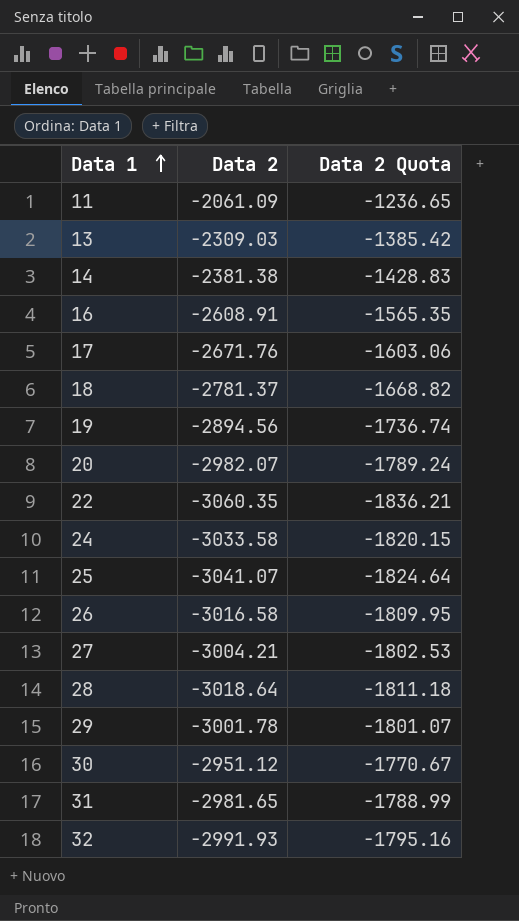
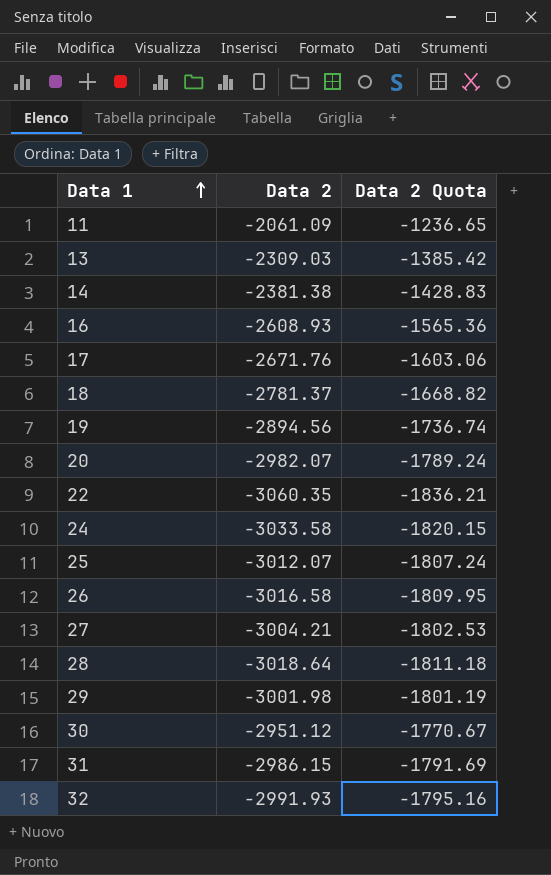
16 | Data 2: -2608.91 -> -2608.93
16 | Data 2 Quota: -1565.35 -> -1565.36
25 | Data 2: -3041.07 -> -3012.07
25 | Data 2 Quota: -1824.64 -> -1807.24
29 | Data 2: -3001.78 -> -3001.98
29 | Data 2 Quota: -1801.07 -> -1801.19
31 | Data 2: -2981.65 -> -2986.15
31 | Data 2 Quota: -1788.99 -> -1791.69

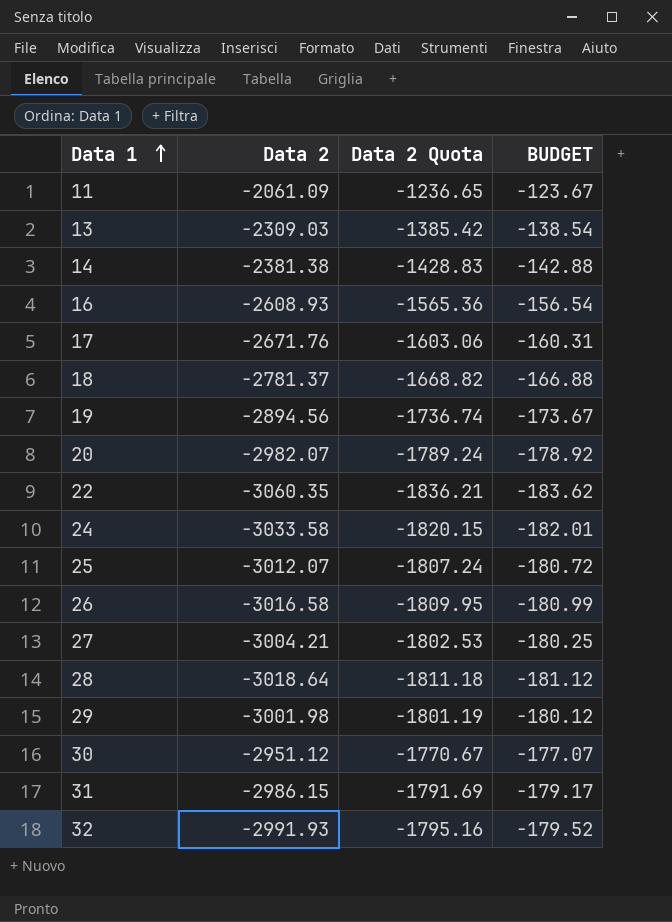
column BUDGET | formula: none -> [Data 2] * 0.06

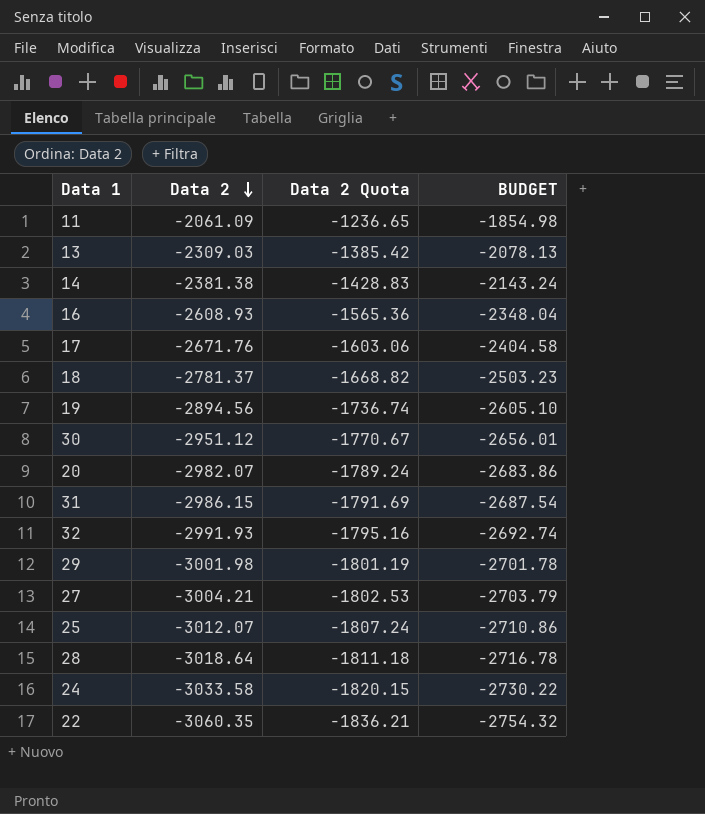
row order: Data 1 ascending -> Data 2 descending
column BUDGET | formula: [Data 2] * 0.06 -> [Data 2] * 0.9
row 26: -3016.58 | -1809.95 | -180.99 -> none

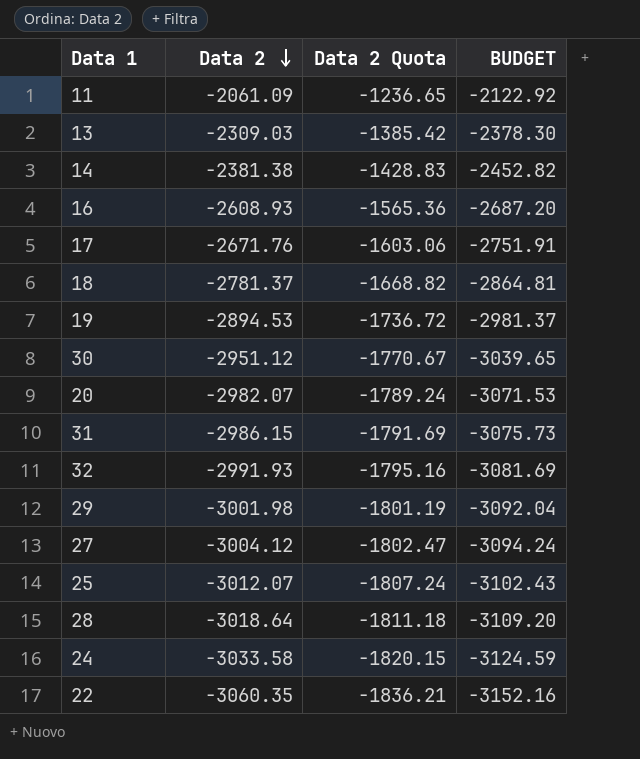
column BUDGET | formula: [Data 2] * 0.9 -> [Data 2] * 1.03
19 | Data 2: -2894.56 -> -2894.53
19 | Data 2 Quota: -1736.74 -> -1736.72
27 | Data 2: -3004.21 -> -3004.12
27 | Data 2 Quota: -1802.53 -> -1802.47

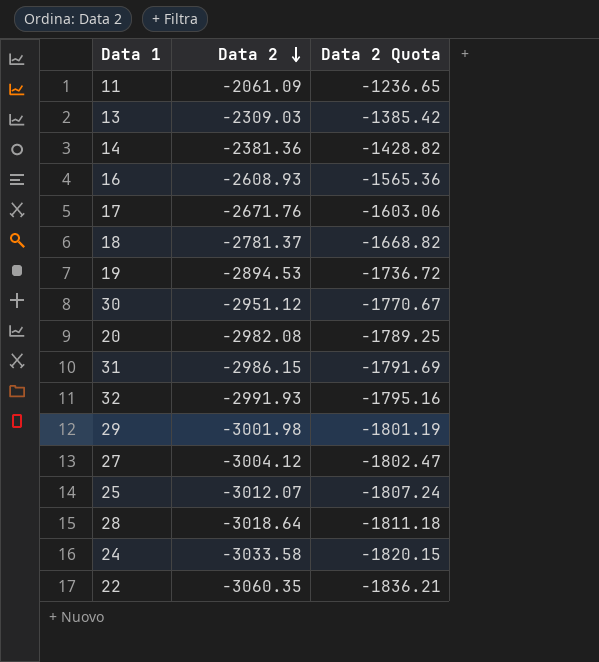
column BUDGET | formula: [Data 2] * 1.03 -> none
14 | Data 2: -2381.38 -> -2381.36
14 | Data 2 Quota: -1428.83 -> -1428.82
20 | Data 2: -2982.07 -> -2982.08
20 | Data 2 Quota: -1789.24 -> -1789.25

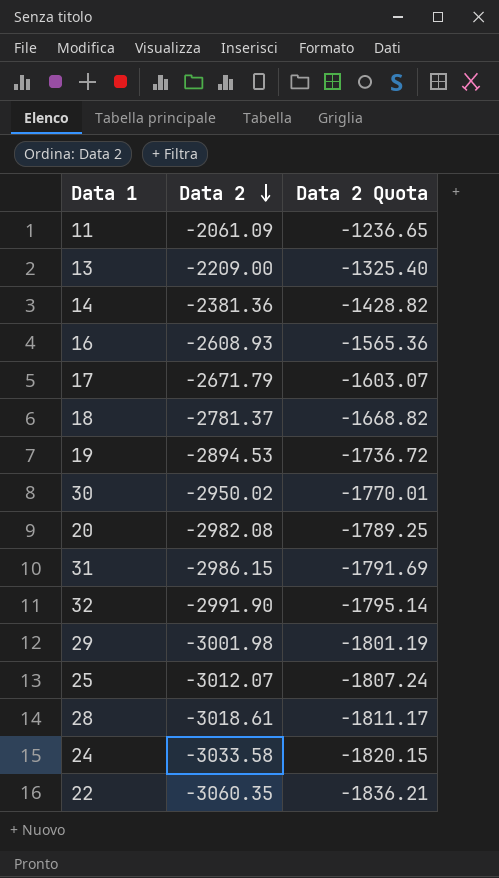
row 27: -3004.12 | -1802.47 -> none
13 | Data 2: -2309.03 -> -2209.00
13 | Data 2 Quota: -1385.42 -> -1325.40
17 | Data 2: -2671.76 -> -2671.79
17 | Data 2 Quota: -1603.06 -> -1603.07
30 | Data 2: -2951.12 -> -2950.02
30 | Data 2 Quota: -1770.67 -> -1770.01
32 | Data 2: -2991.93 -> -2991.90
32 | Data 2 Quota: -1795.16 -> -1795.14
28 | Data 2: -3018.64 -> -3018.61
28 | Data 2 Quota: -1811.18 -> -1811.17

